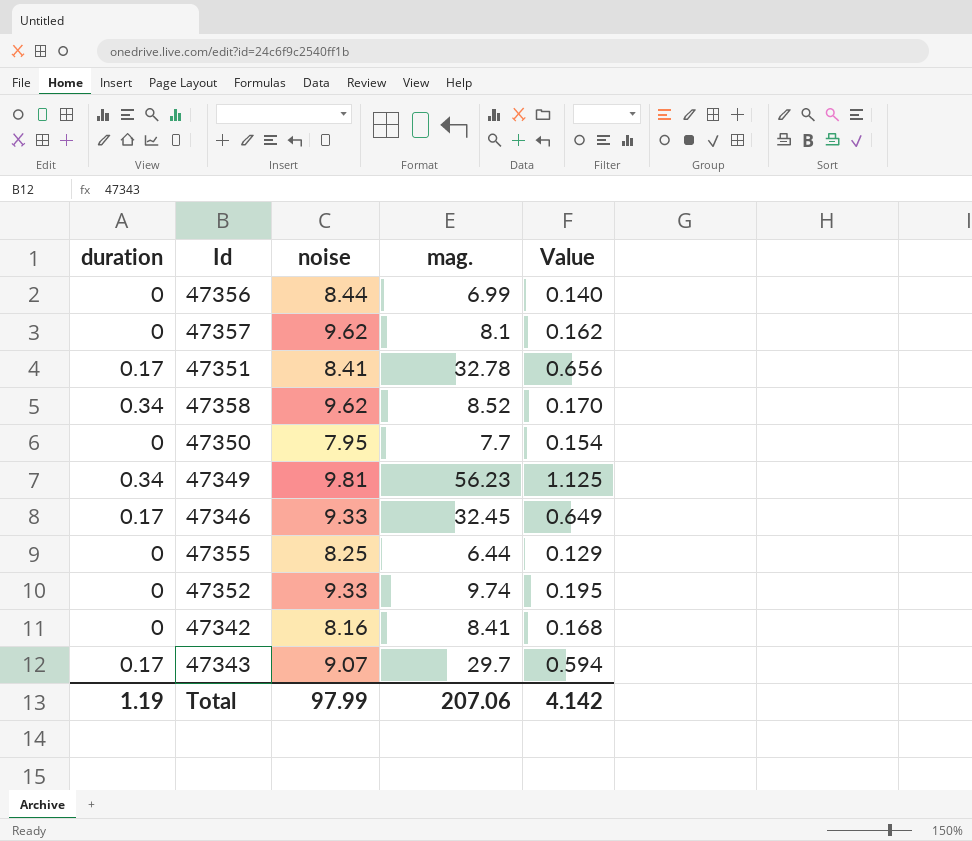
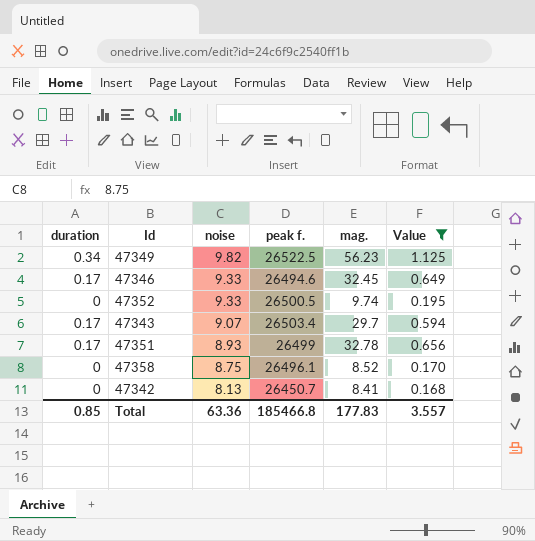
filter: none -> Value >= 0.168
row order: none -> noise descending
column peak f. | position: none -> 4
47349 | noise: 9.81 -> 9.82
47351 | noise: 8.41 -> 8.93
47358 | duration: 0.34 -> 0
47358 | noise: 9.62 -> 8.75
47342 | noise: 8.16 -> 8.13
Total | duration: 1.19 -> 0.85
Total | noise: 97.99 -> 63.36
Total | mag.: 207.06 -> 177.83
Total | Value: 4.142 -> 3.557

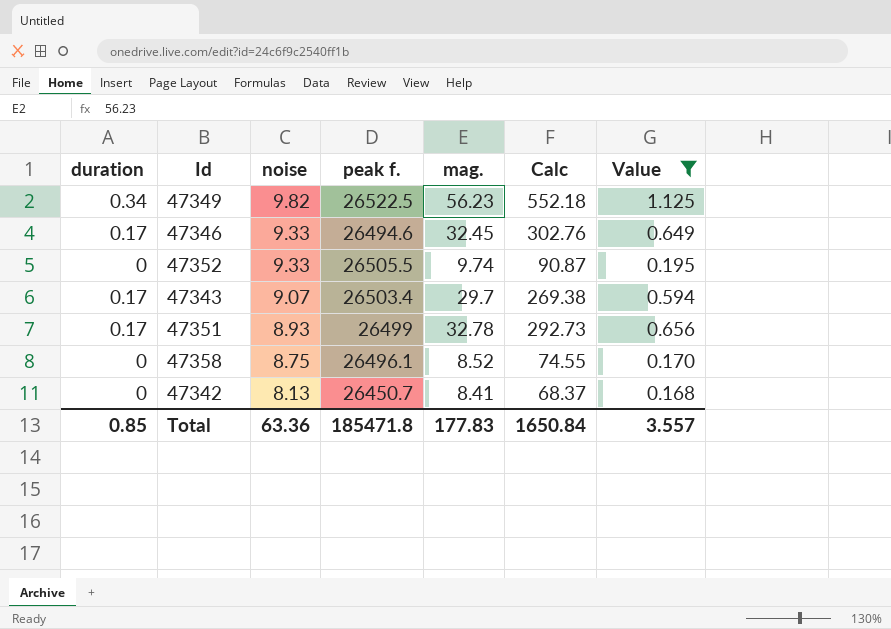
column Calc | formula: none -> [noise] * [mag.]
47352 | peak f.: 26500.5 -> 26505.5
Total | peak f.: 185466.8 -> 185471.8

